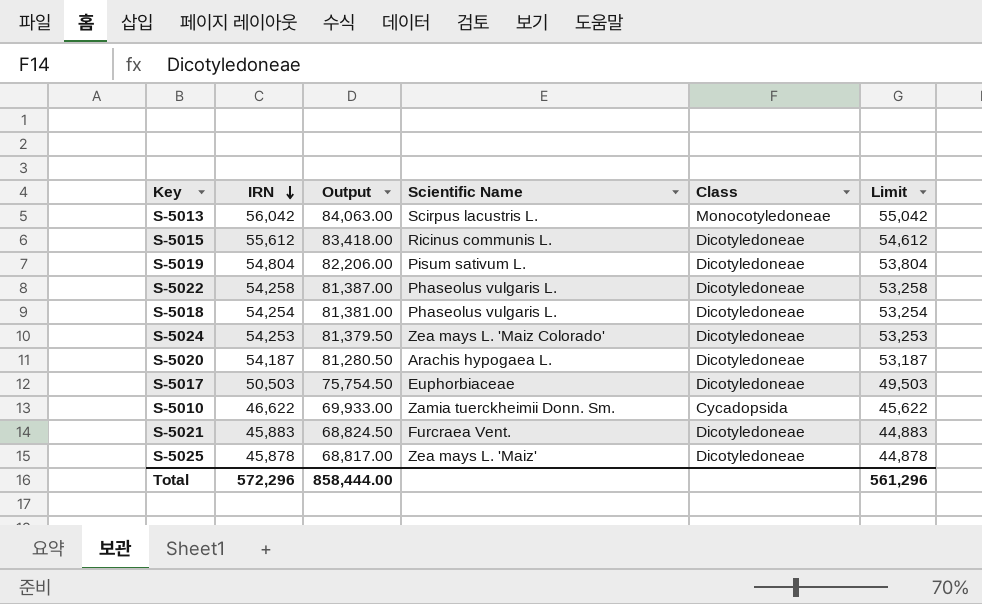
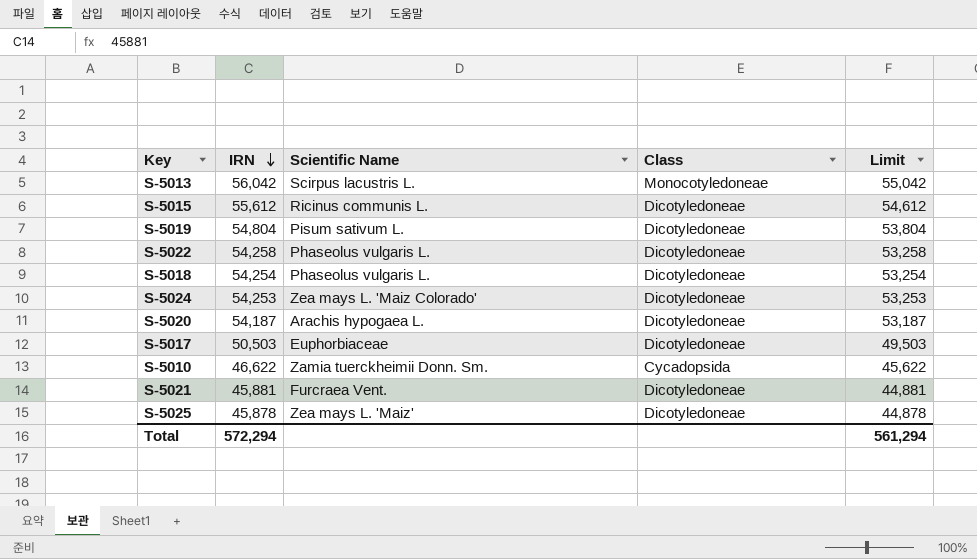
column Output | formula: [IRN] * 1.5 -> none
S-5021 | IRN: 45,883 -> 45,881
S-5021 | Limit: 44,883 -> 44,881
Total | IRN: 572,296 -> 572,294
Total | Limit: 561,296 -> 561,294

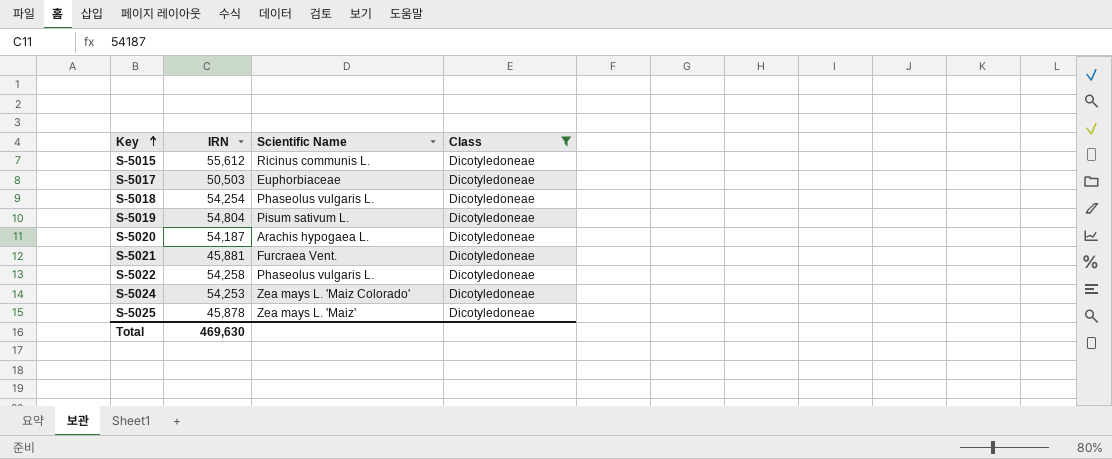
filter: none -> Class = Dicotyledoneae
row order: IRN descending -> Key ascending
column Limit | formula: [IRN] - 1000 -> none
Total | IRN: 572,294 -> 469,630

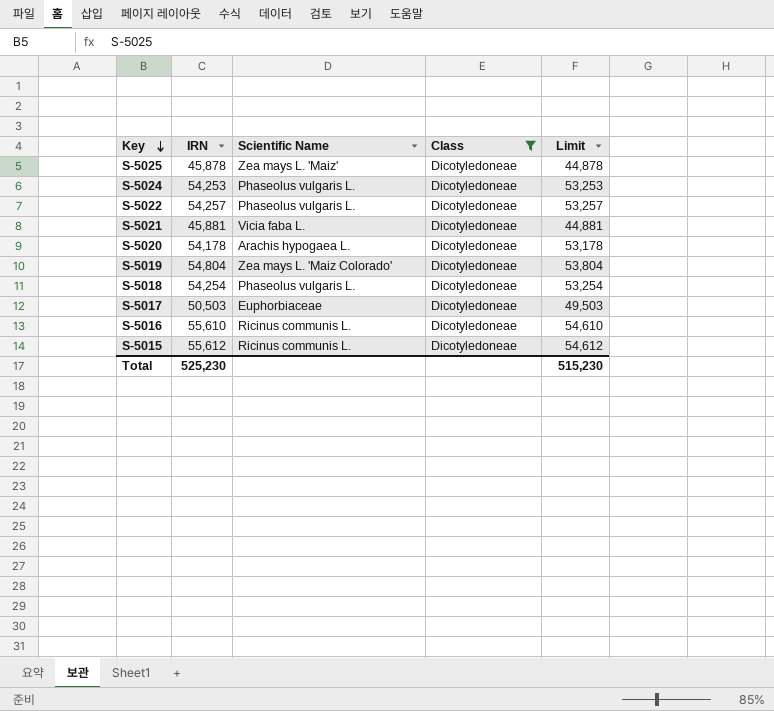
row order: Key ascending -> Key descending
column Limit | formula: none -> [IRN] - 1000
S-5024 | Scientific Name: Zea mays L. 'Maiz Colorado' -> Phaseolus vulgaris L.
S-5022 | IRN: 54,258 -> 54,257
S-5021 | Scientific Name: Furcraea Vent. -> Vicia faba L.
S-5020 | IRN: 54,187 -> 54,178
S-5019 | Scientific Name: Pisum sativum L. -> Zea mays L. 'Maiz Colorado'
row S-5016: none -> 55,610 | Ricinus communis L. | Dicotyledoneae | 54,610
Total | IRN: 469,630 -> 525,230

